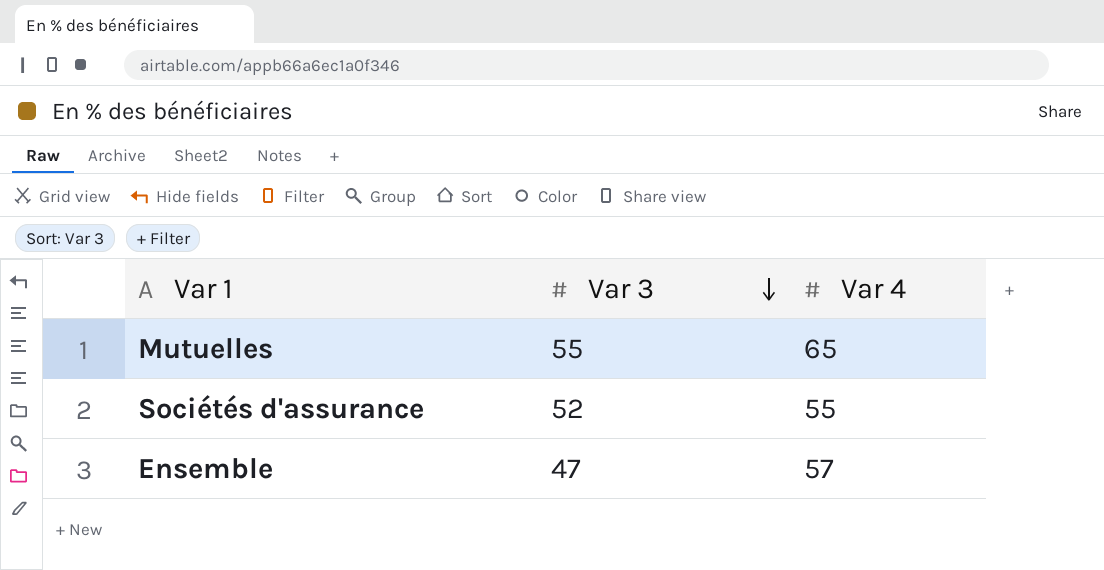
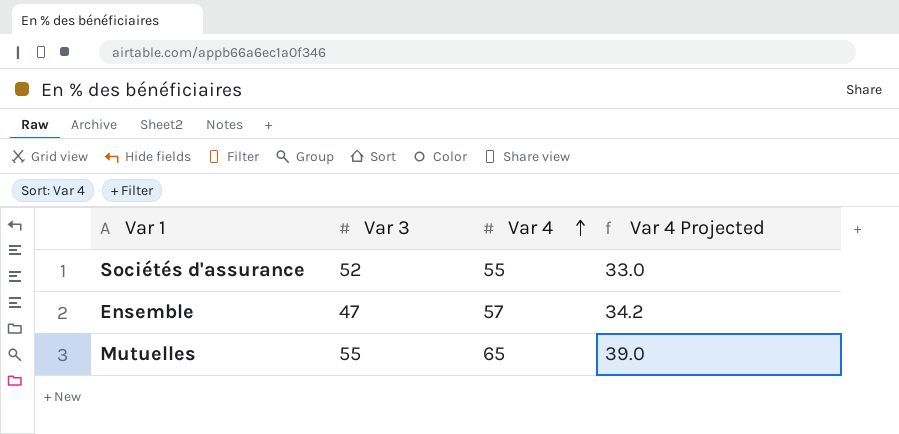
row order: Var 3 descending -> Var 4 ascending
column Var 4 Projected | formula: none -> [Var 4] * 0.6

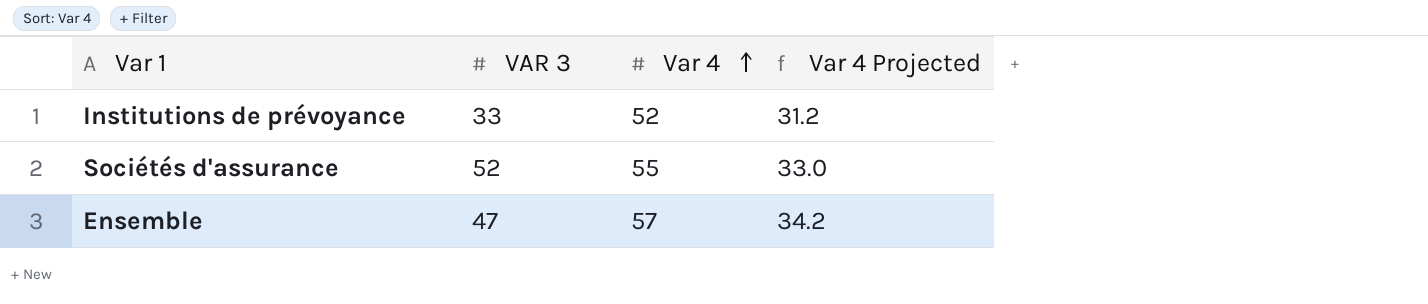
column name: Var 3 -> VAR 3
row Mutuelles: 55 | 65 | 39.0 -> none
row Institutions de prévoyance: none -> 33 | 52 | 31.2

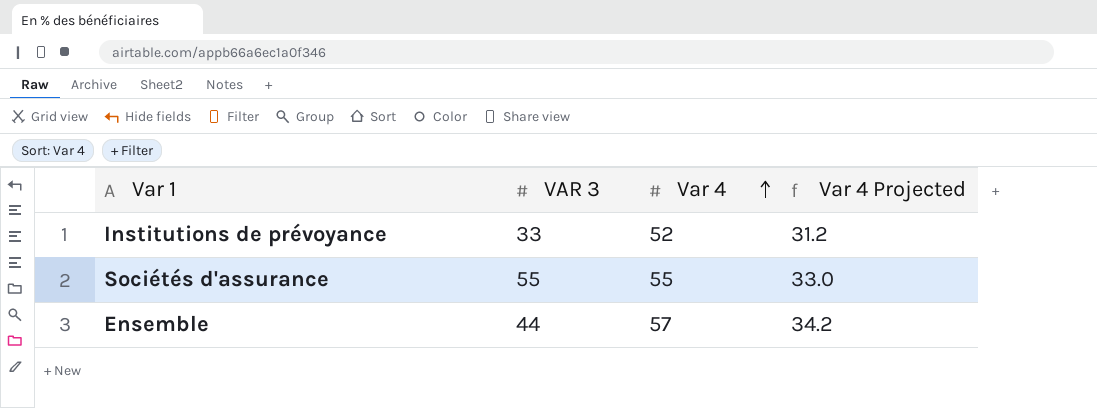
Sociétés d'assurance | VAR 3: 52 -> 55
Ensemble | VAR 3: 47 -> 44

